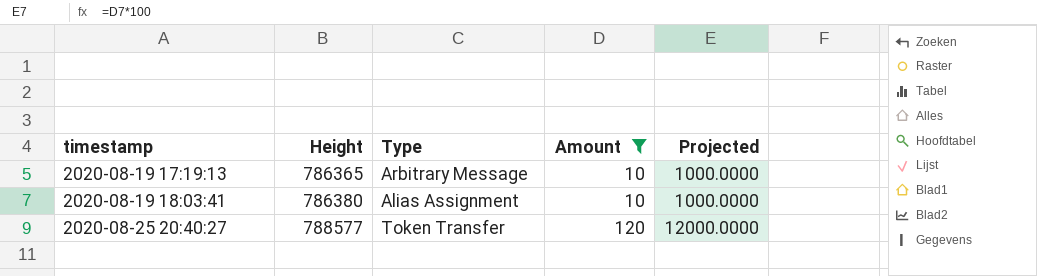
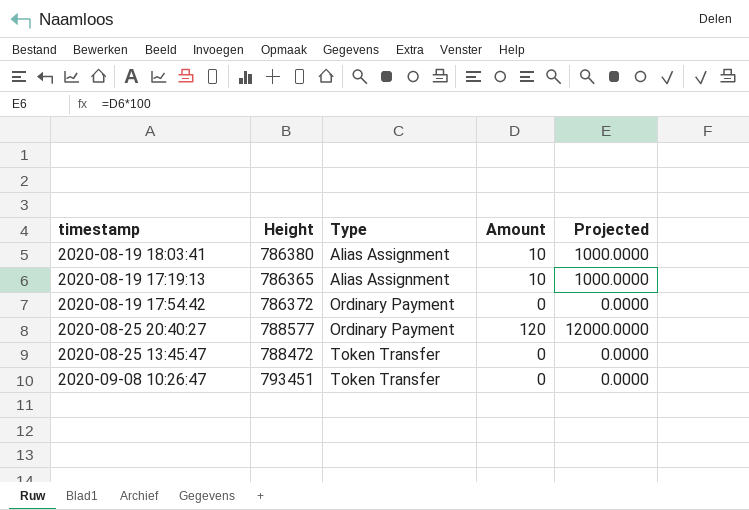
filter: Amount != 0 -> none
row order: timestamp ascending -> Type ascending
2020-08-19 17:19:13 | Type: Arbitrary Message -> Alias Assignment
2020-08-25 20:40:27 | Type: Token Transfer -> Ordinary Payment

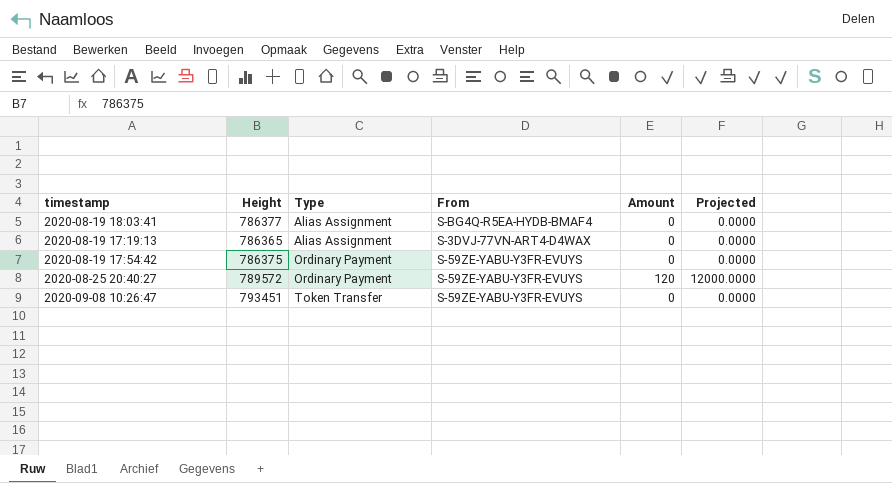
column From | position: none -> 4
row 2020-08-25 13:45:47: 788472 | Token Transfer | 0 | 0.0000 -> none
2020-08-19 18:03:41 | Height: 786380 -> 786377
2020-08-19 18:03:41 | Amount: 10 -> 0
2020-08-19 18:03:41 | Projected: 1000.0000 -> 0.0000
2020-08-19 17:19:13 | Amount: 10 -> 0
2020-08-19 17:19:13 | Projected: 1000.0000 -> 0.0000
2020-08-19 17:54:42 | Height: 786372 -> 786375
2020-08-25 20:40:27 | Height: 788577 -> 789572

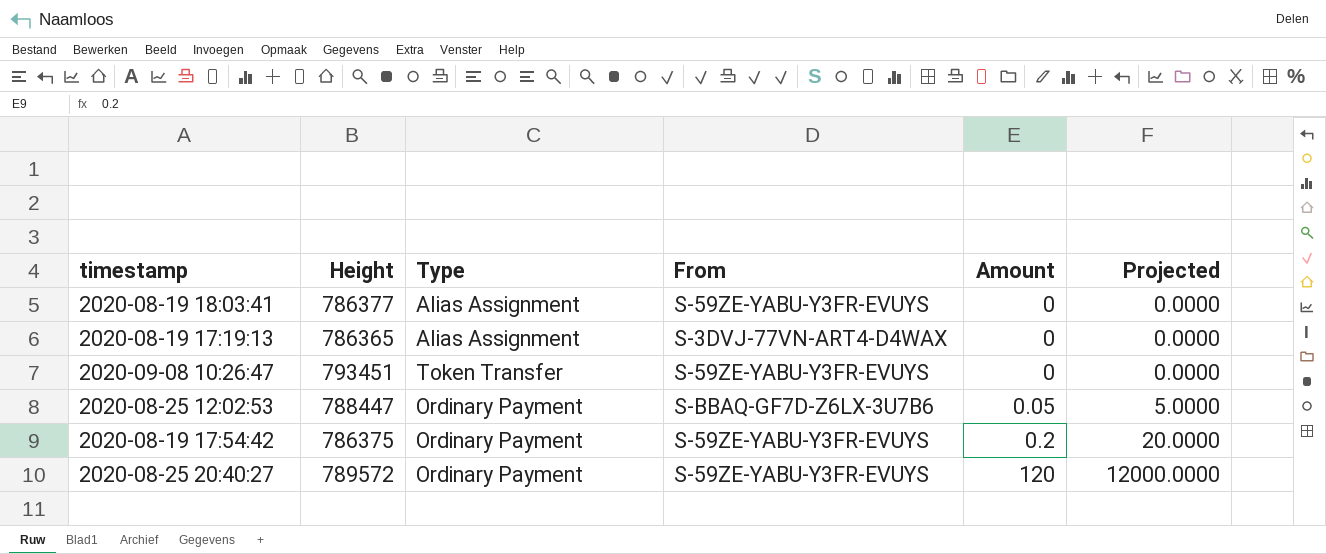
row order: Type ascending -> Amount ascending
2020-08-19 18:03:41 | From: S-BG4Q-R5EA-HYDB-BMAF4 -> S-59ZE-YABU-Y3FR-EVUYS
row 2020-08-25 12:02:53: none -> 788447 | Ordinary Payment | S-BBAQ-GF7D-Z6LX-3U7B6 | 0.05 | 5.0000
2020-08-19 17:54:42 | Amount: 0 -> 0.2
2020-08-19 17:54:42 | Projected: 0.0000 -> 20.0000

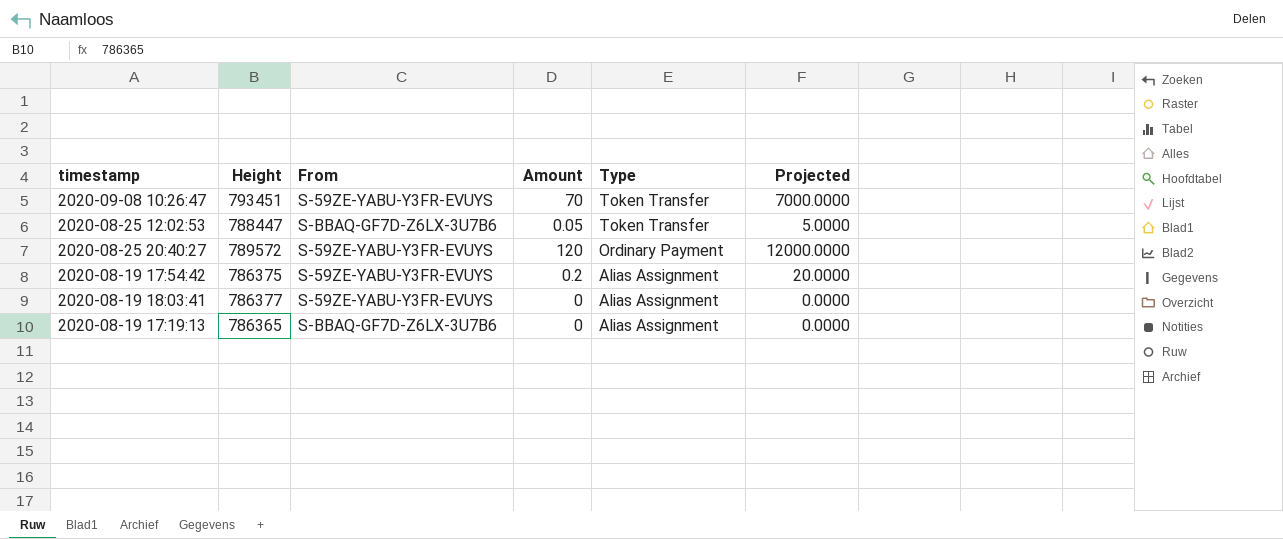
row order: Amount ascending -> Type descending
column Type | position: 3 -> 5
2020-09-08 10:26:47 | Amount: 0 -> 70
2020-09-08 10:26:47 | Projected: 0.0000 -> 7000.0000
2020-08-25 12:02:53 | Type: Ordinary Payment -> Token Transfer
2020-08-19 17:54:42 | Type: Ordinary Payment -> Alias Assignment
2020-08-19 17:19:13 | From: S-3DVJ-77VN-ART4-D4WAX -> S-BBAQ-GF7D-Z6LX-3U7B6

